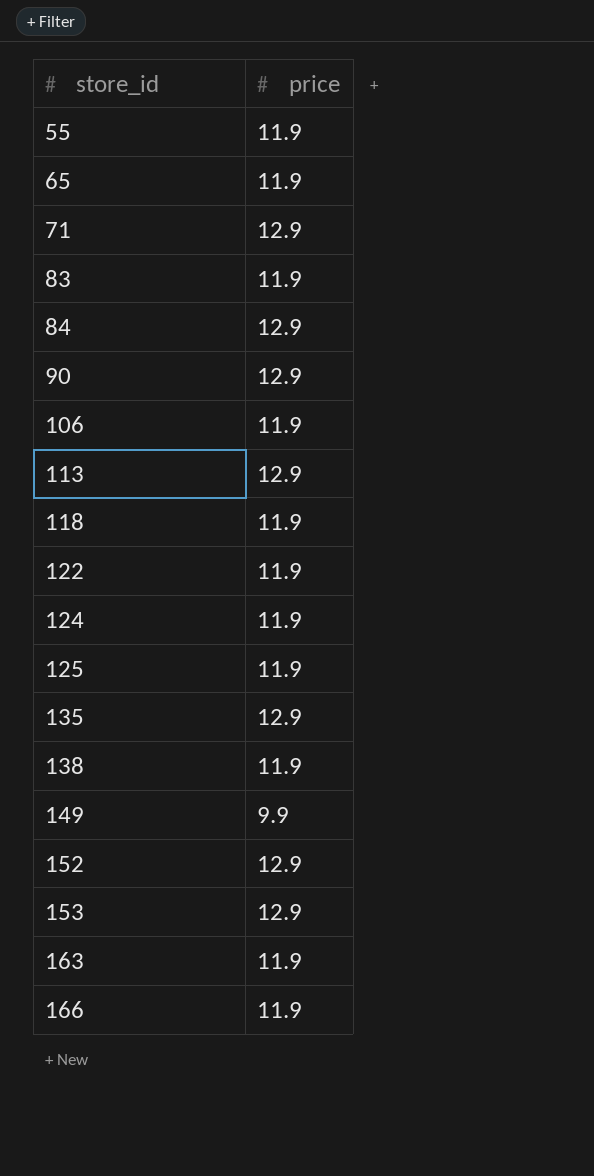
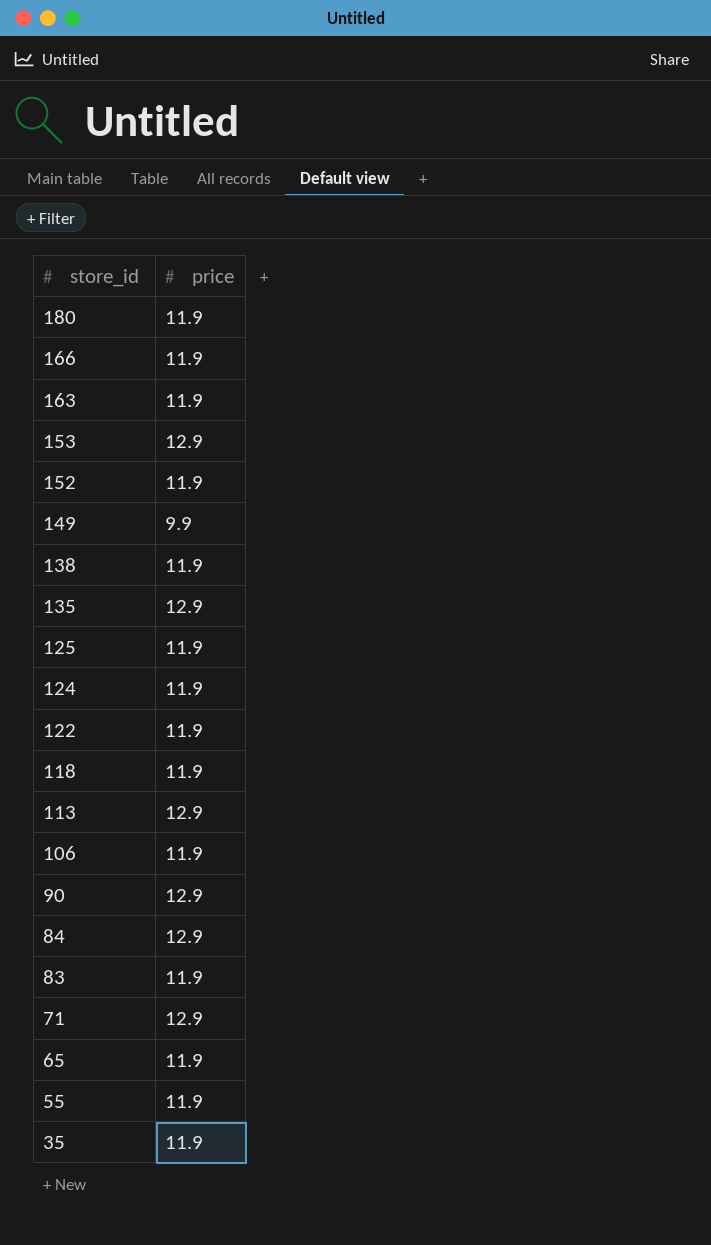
row order: store_id ascending -> store_id descending
row 180: none -> 11.9
152 | price: 12.9 -> 11.9
row 35: none -> 11.9

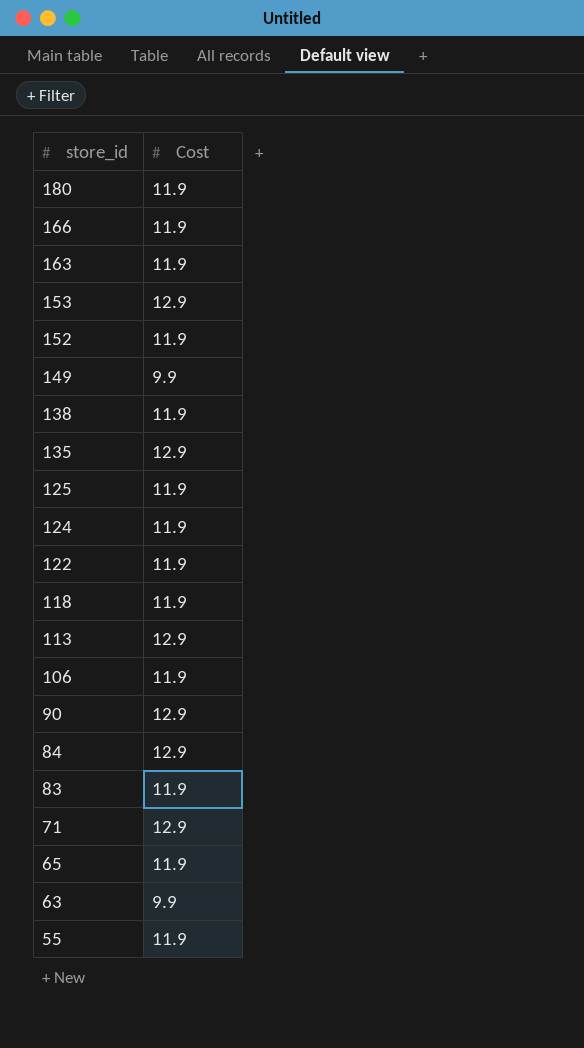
column name: price -> Cost
row 35: 11.9 -> none
row 63: none -> 9.9

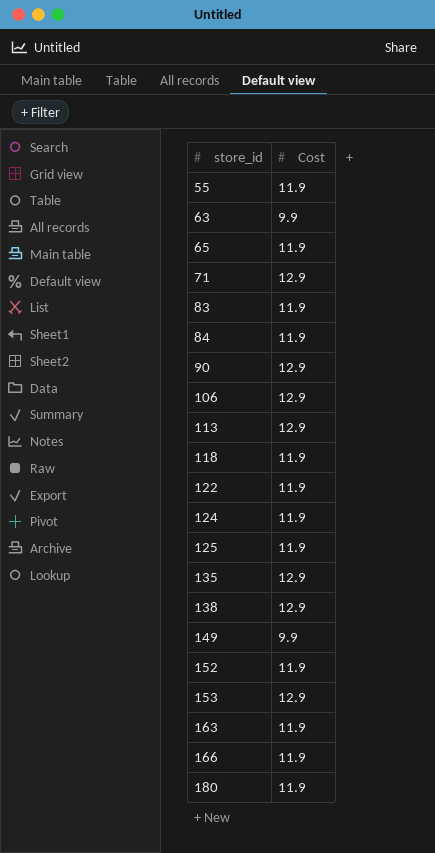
row order: store_id descending -> store_id ascending
84 | Cost: 12.9 -> 11.9
106 | Cost: 11.9 -> 12.9
138 | Cost: 11.9 -> 12.9

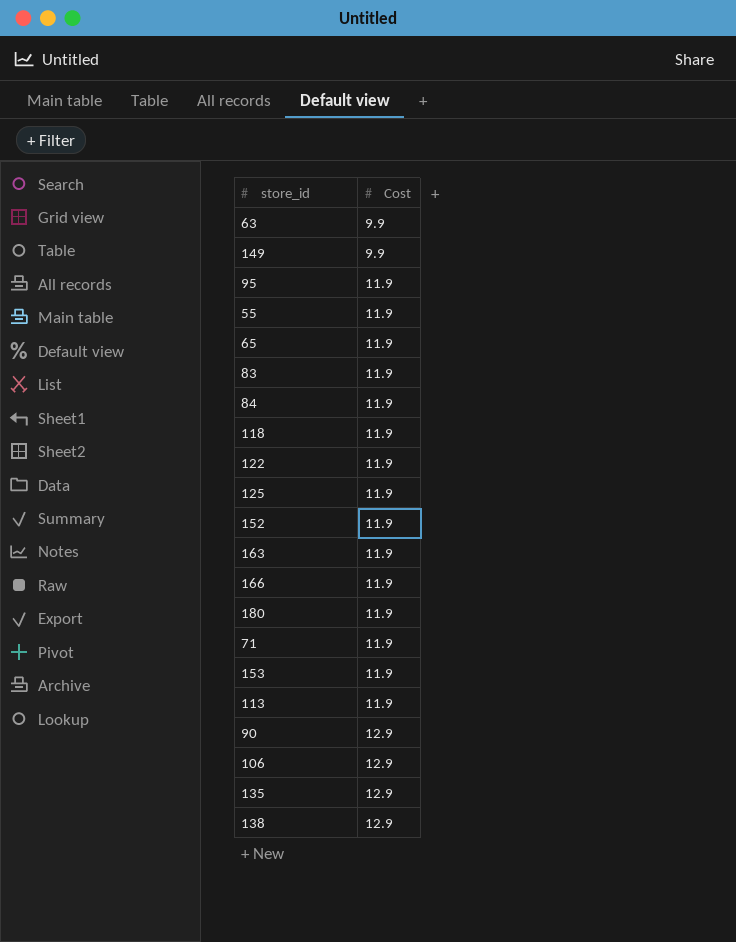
row order: store_id ascending -> Cost ascending
row 124: 11.9 -> none
row 95: none -> 11.9
71 | Cost: 12.9 -> 11.9
153 | Cost: 12.9 -> 11.9
113 | Cost: 12.9 -> 11.9

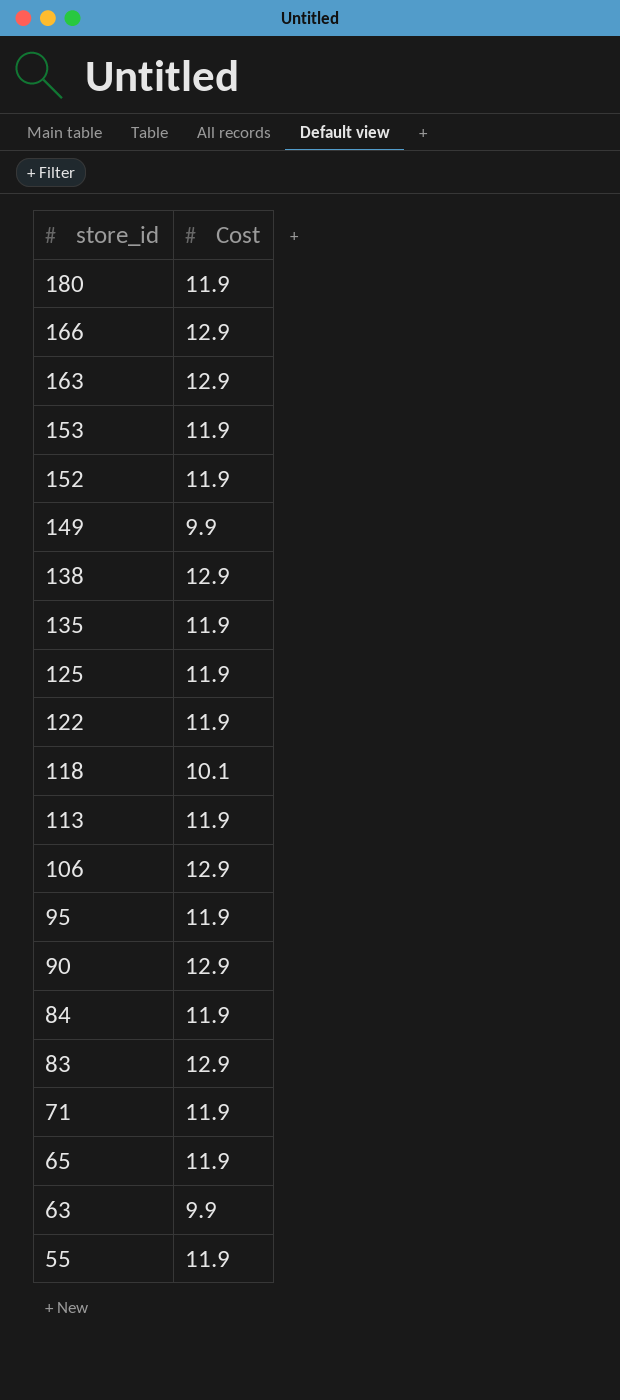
row order: Cost ascending -> store_id descending
166 | Cost: 11.9 -> 12.9
163 | Cost: 11.9 -> 12.9
135 | Cost: 12.9 -> 11.9
118 | Cost: 11.9 -> 10.1
83 | Cost: 11.9 -> 12.9

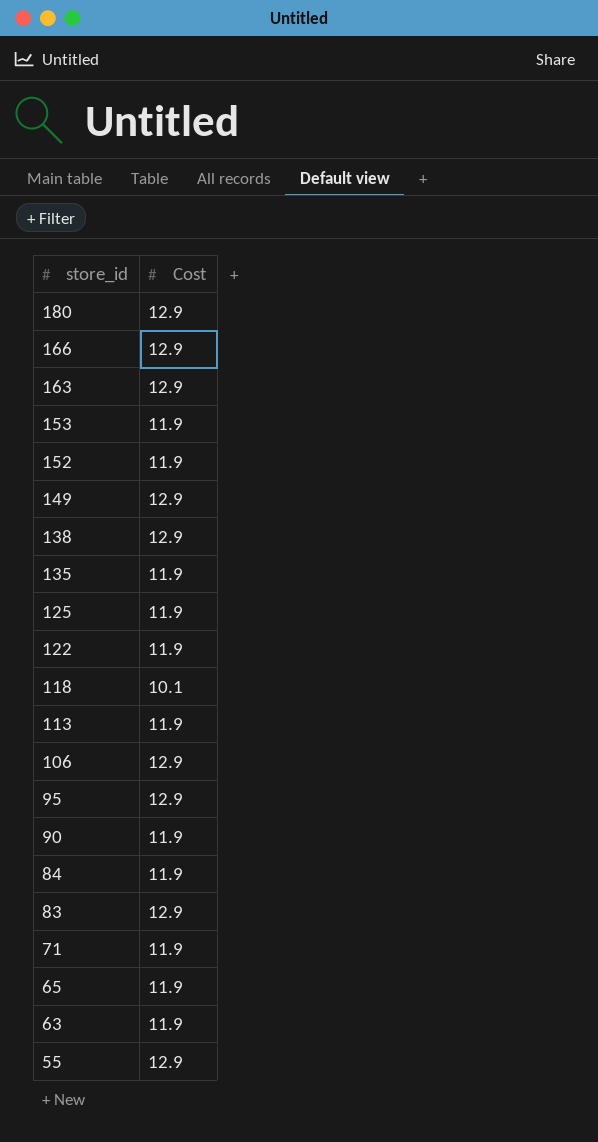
180 | Cost: 11.9 -> 12.9
149 | Cost: 9.9 -> 12.9
95 | Cost: 11.9 -> 12.9
90 | Cost: 12.9 -> 11.9
63 | Cost: 9.9 -> 11.9
55 | Cost: 11.9 -> 12.9

